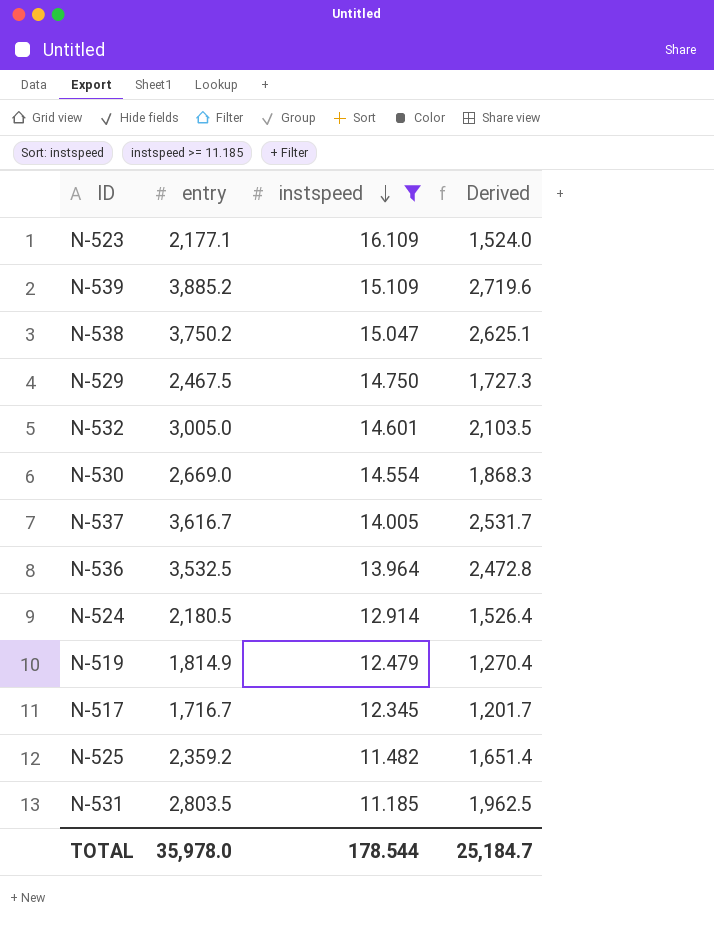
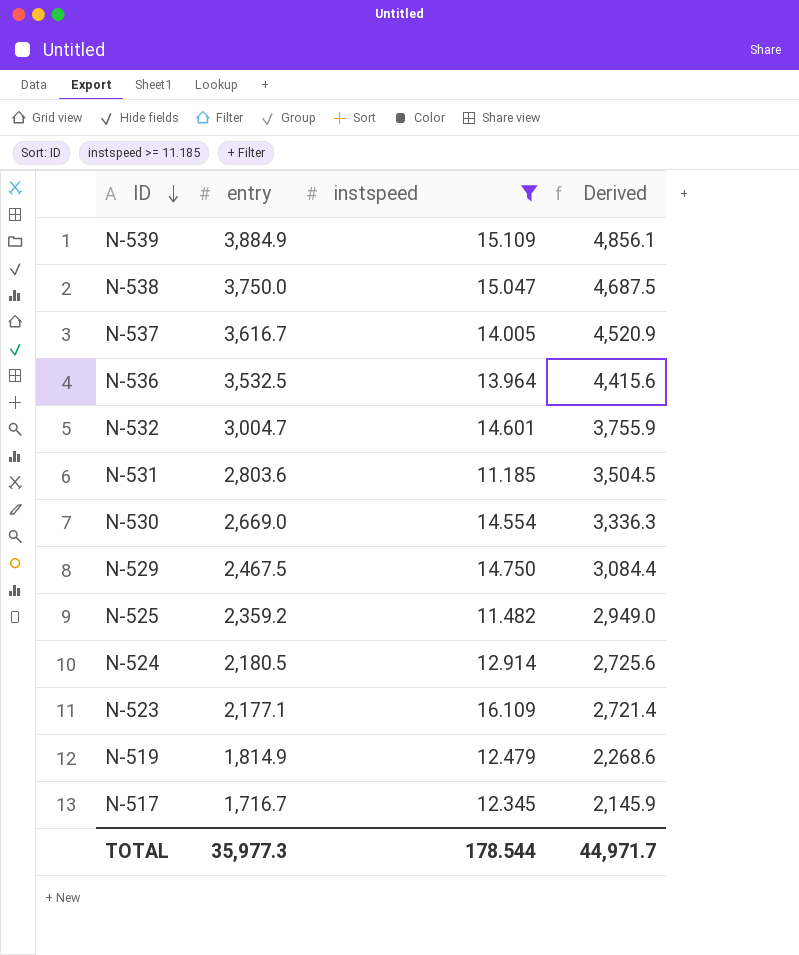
row order: instspeed descending -> ID descending
column Derived | formula: [entry] * 0.7 -> [entry] * 1.25
N-539 | entry: 3,885.2 -> 3,884.9
N-538 | entry: 3,750.2 -> 3,750.0
N-532 | entry: 3,005.0 -> 3,004.7
N-531 | entry: 2,803.5 -> 2,803.6
TOTAL | entry: 35,978.0 -> 35,977.3
TOTAL | Derived: 25,184.7 -> 44,971.7

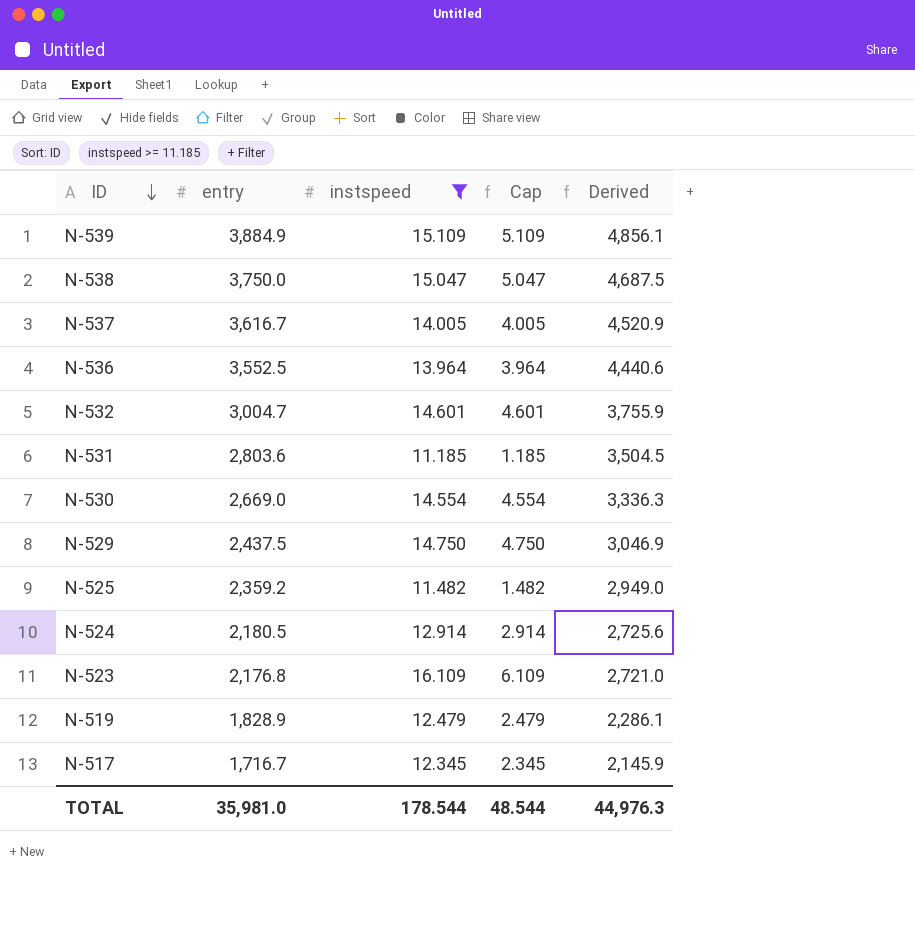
column Cap | formula: none -> [instspeed] - 10
N-536 | entry: 3,532.5 -> 3,552.5
N-536 | Derived: 4,415.6 -> 4,440.6
N-529 | entry: 2,467.5 -> 2,437.5
N-529 | Derived: 3,084.4 -> 3,046.9
N-523 | entry: 2,177.1 -> 2,176.8
N-523 | Derived: 2,721.4 -> 2,721.0
N-519 | entry: 1,814.9 -> 1,828.9
N-519 | Derived: 2,268.6 -> 2,286.1
TOTAL | entry: 35,977.3 -> 35,981.0
TOTAL | Derived: 44,971.7 -> 44,976.3

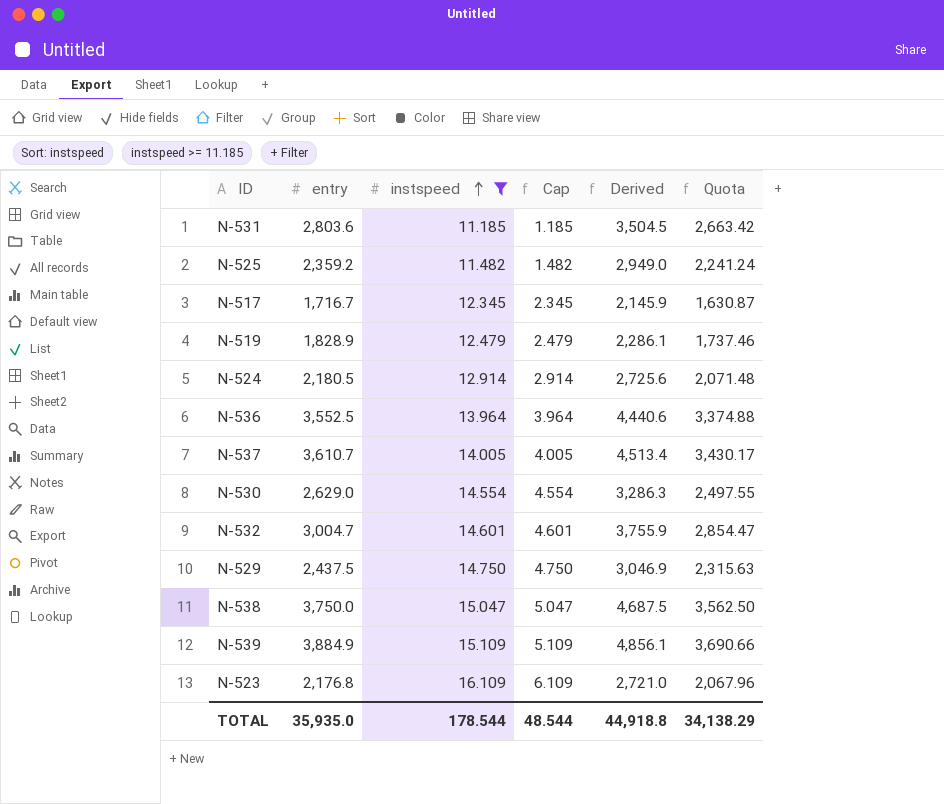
row order: ID descending -> instspeed ascending
column Quota | formula: none -> [entry] * 0.95
N-537 | entry: 3,616.7 -> 3,610.7
N-537 | Derived: 4,520.9 -> 4,513.4
N-530 | entry: 2,669.0 -> 2,629.0
N-530 | Derived: 3,336.3 -> 3,286.3
TOTAL | entry: 35,981.0 -> 35,935.0
TOTAL | Derived: 44,976.3 -> 44,918.8

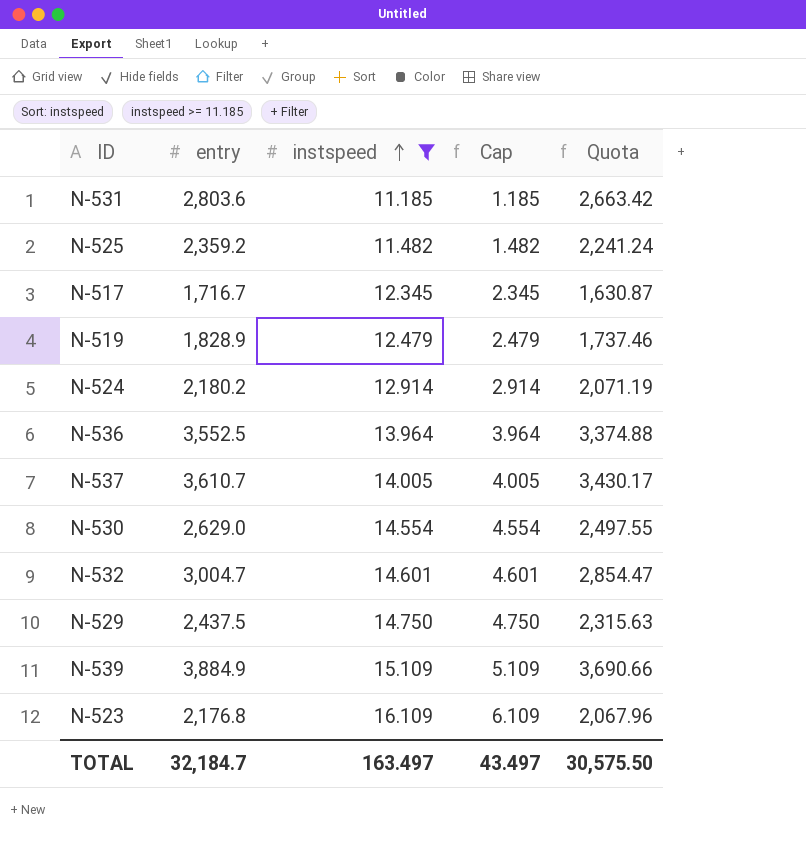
column Derived | formula: [entry] * 1.25 -> none
row N-538: 3,750.0 | 15.047 | 5.047 | 4,687.5 | 3,562.50 -> none
N-524 | entry: 2,180.5 -> 2,180.2
N-524 | Quota: 2,071.48 -> 2,071.19
TOTAL | entry: 35,935.0 -> 32,184.7
TOTAL | instspeed: 178.544 -> 163.497
TOTAL | Cap: 48.544 -> 43.497
TOTAL | Quota: 34,138.29 -> 30,575.50

